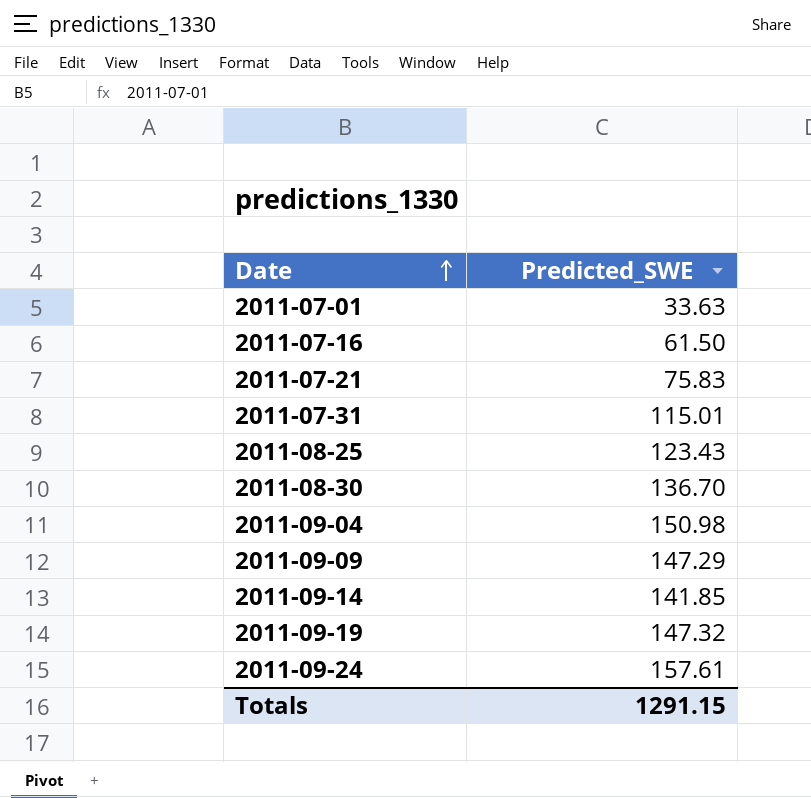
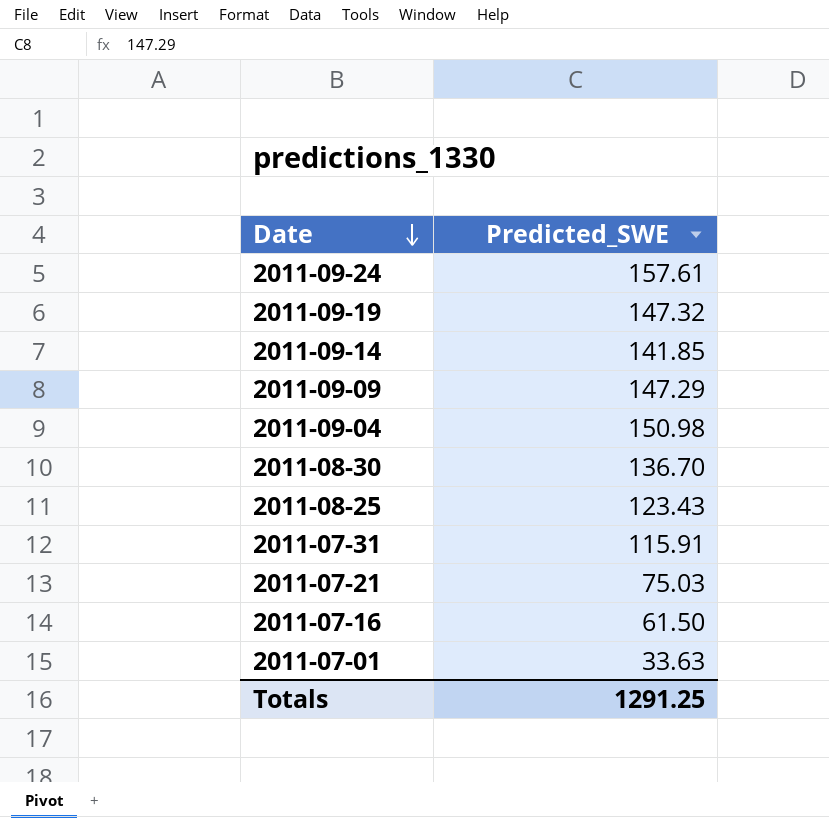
row order: Date ascending -> Date descending
2011-07-31 | Predicted_SWE: 115.01 -> 115.91
2011-07-21 | Predicted_SWE: 75.83 -> 75.03
Totals | Predicted_SWE: 1291.15 -> 1291.25

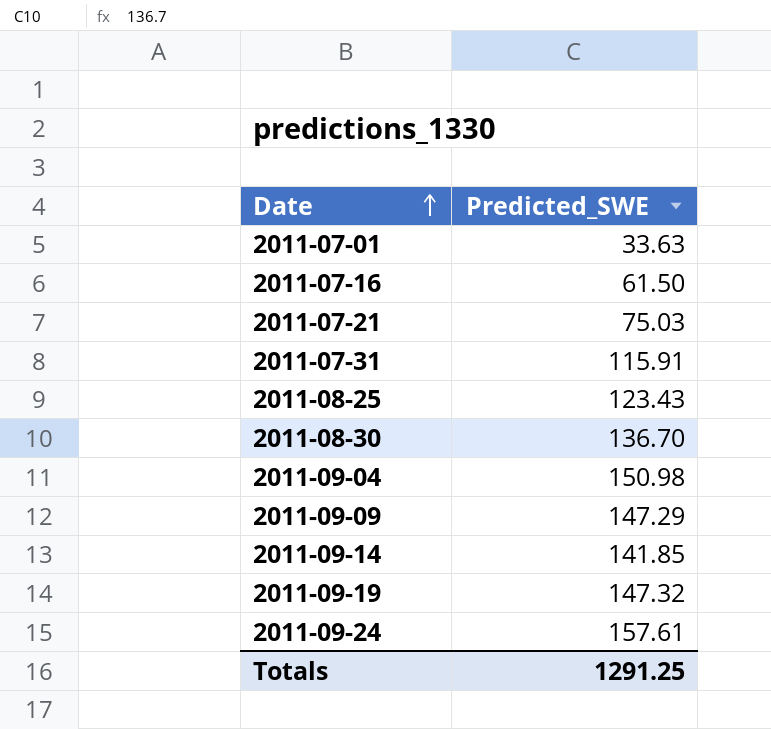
row order: Date descending -> Date ascending

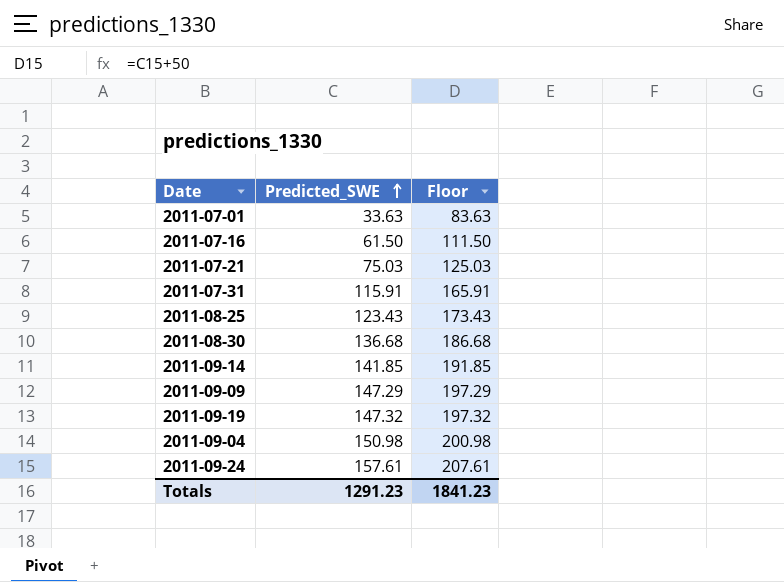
row order: Date ascending -> Predicted_SWE ascending
column Floor | formula: none -> [Predicted_SWE] + 50
2011-08-30 | Predicted_SWE: 136.70 -> 136.68
Totals | Predicted_SWE: 1291.25 -> 1291.23

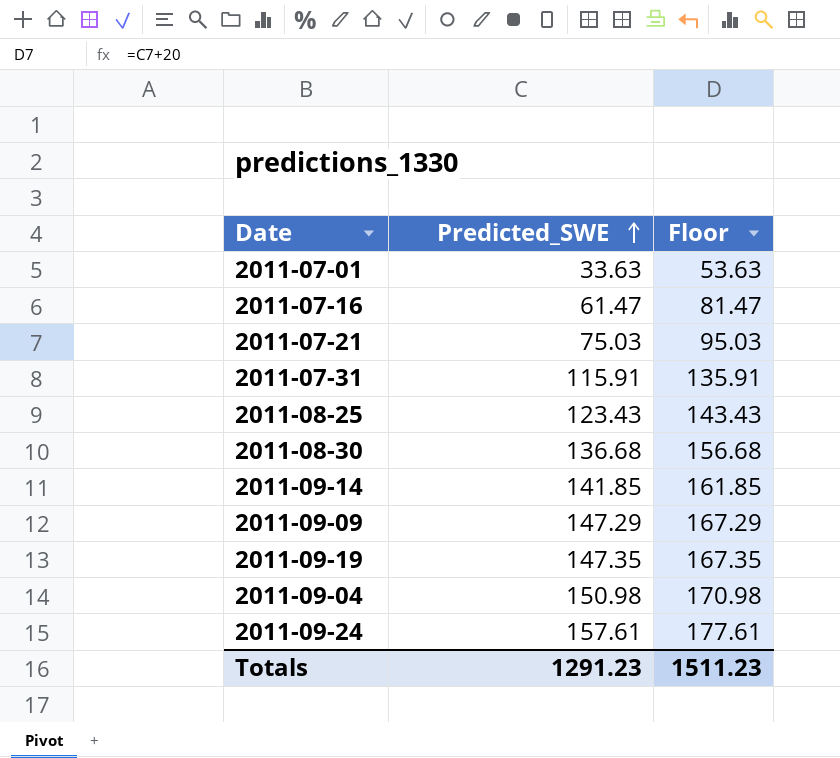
column Floor | formula: [Predicted_SWE] + 50 -> [Predicted_SWE] + 20
2011-07-16 | Predicted_SWE: 61.50 -> 61.47
2011-09-19 | Predicted_SWE: 147.32 -> 147.35
Totals | Floor: 1841.23 -> 1511.23

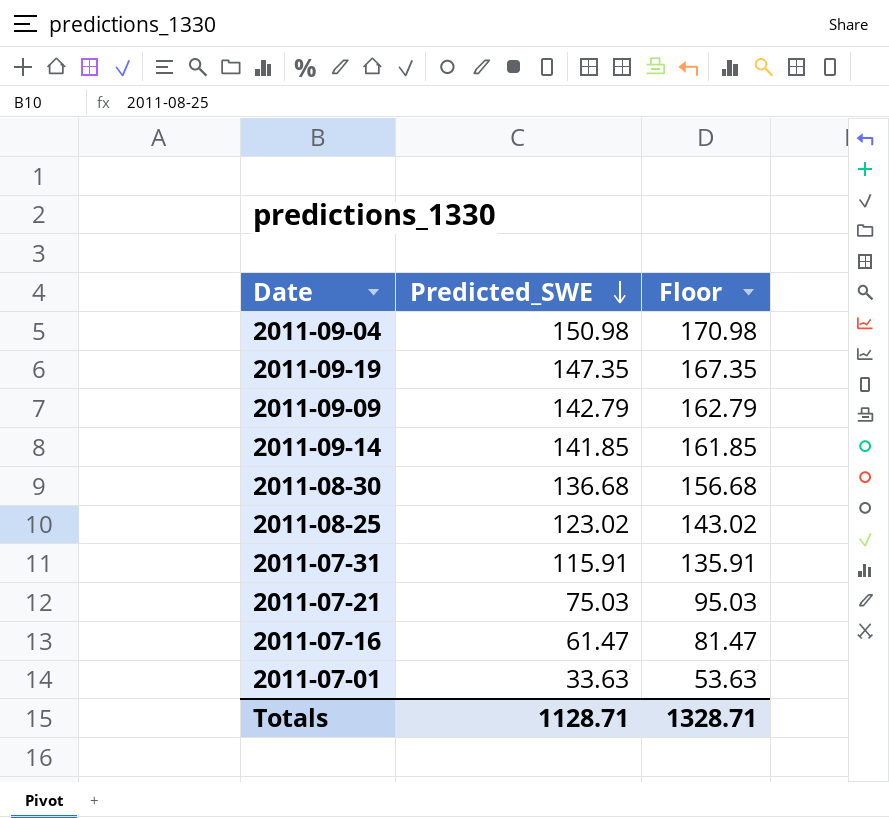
row order: Predicted_SWE ascending -> Predicted_SWE descending
row 2011-09-24: 157.61 | 177.61 -> none
2011-09-09 | Predicted_SWE: 147.29 -> 142.79
2011-09-09 | Floor: 167.29 -> 162.79
2011-08-25 | Predicted_SWE: 123.43 -> 123.02
2011-08-25 | Floor: 143.43 -> 143.02
Totals | Predicted_SWE: 1291.23 -> 1128.71
Totals | Floor: 1511.23 -> 1328.71

